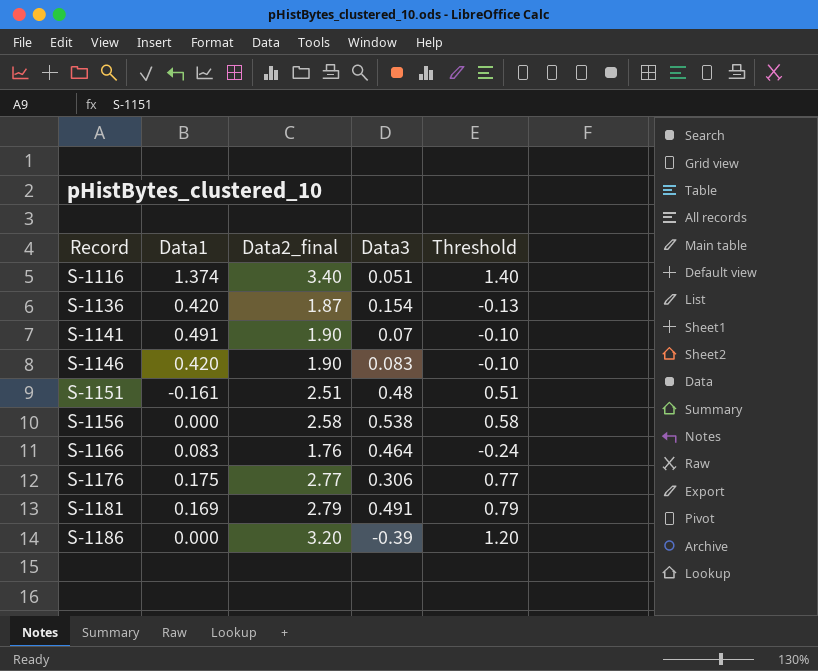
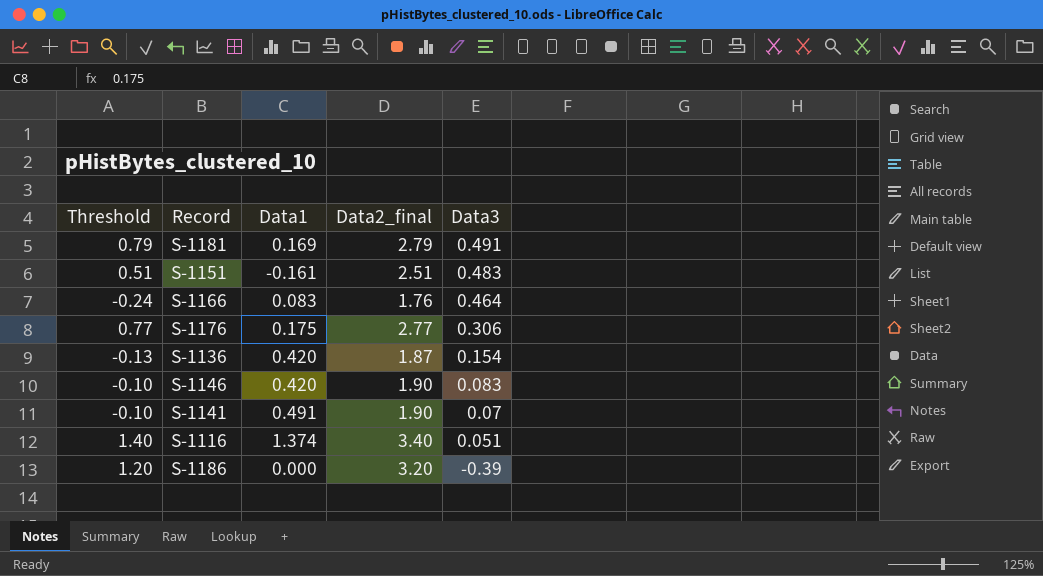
row order: Record ascending -> Data3 descending
column Threshold | position: 5 -> 1
row S-1156: 0.000 | 2.58 | 0.538 | 0.58 -> none
S-1151 | Data3: 0.48 -> 0.483

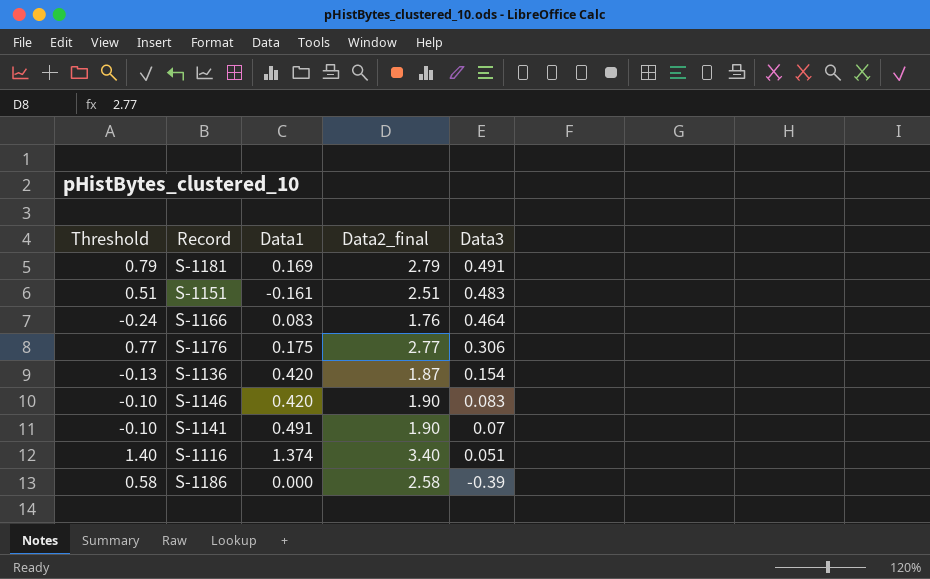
S-1186 | Threshold: 1.20 -> 0.58
S-1186 | Data2_final: 3.20 -> 2.58

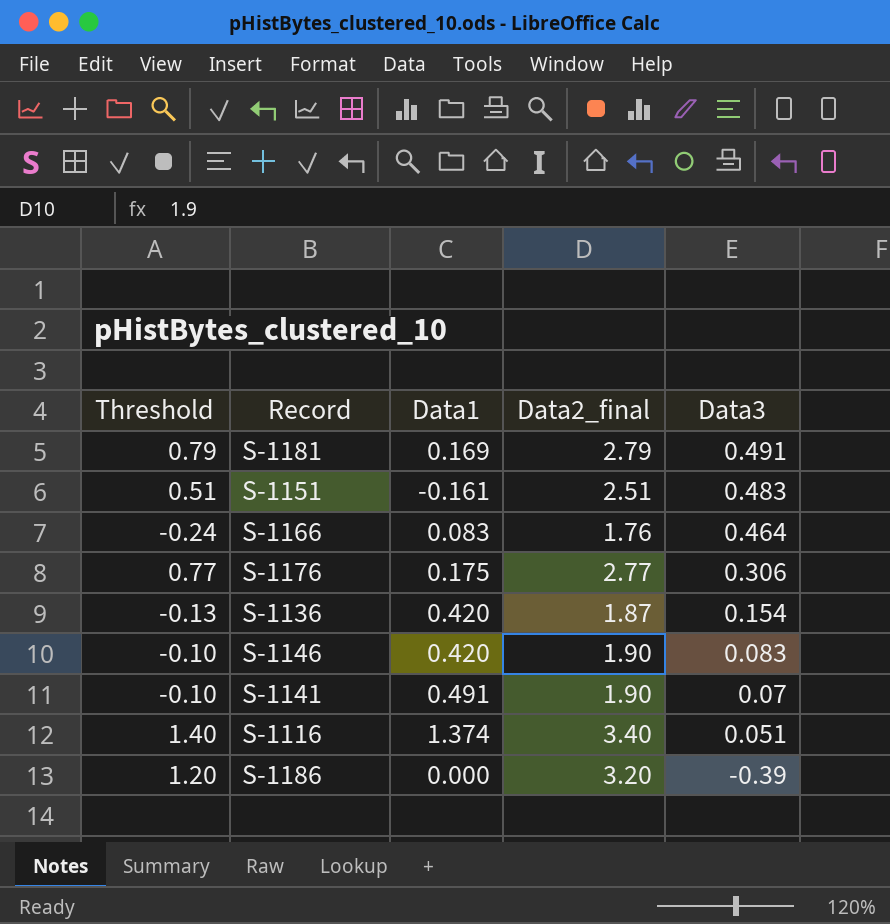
S-1186 | Threshold: 0.58 -> 1.20
S-1186 | Data2_final: 2.58 -> 3.20

